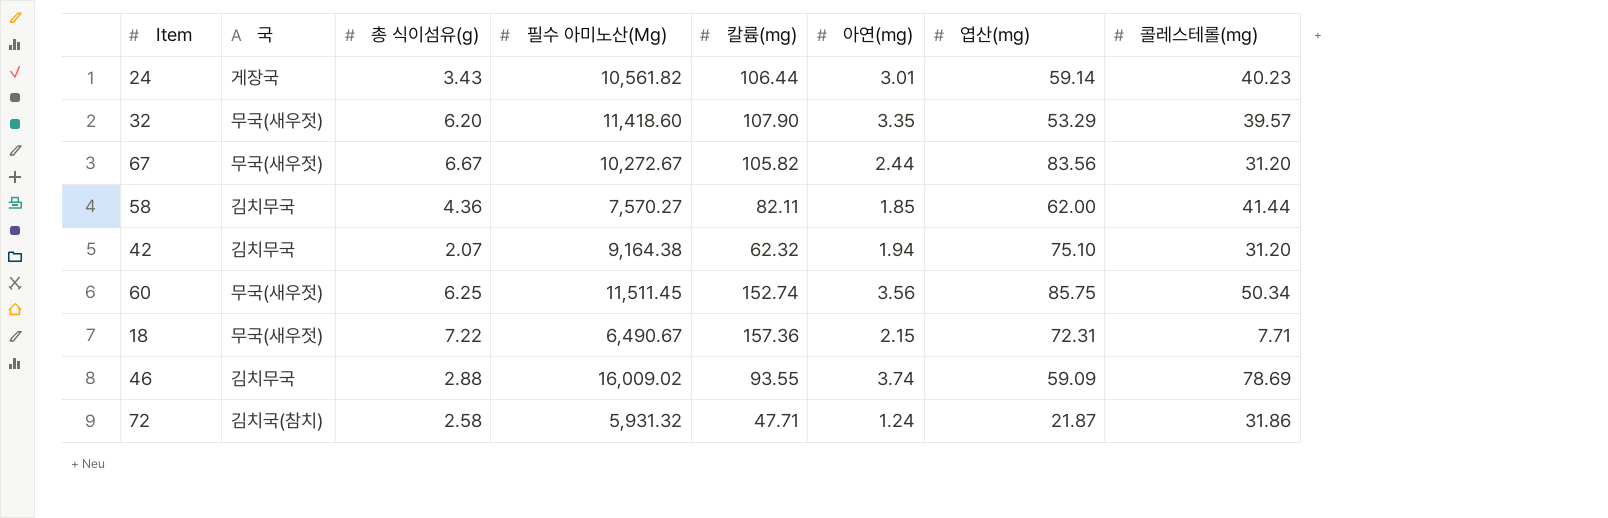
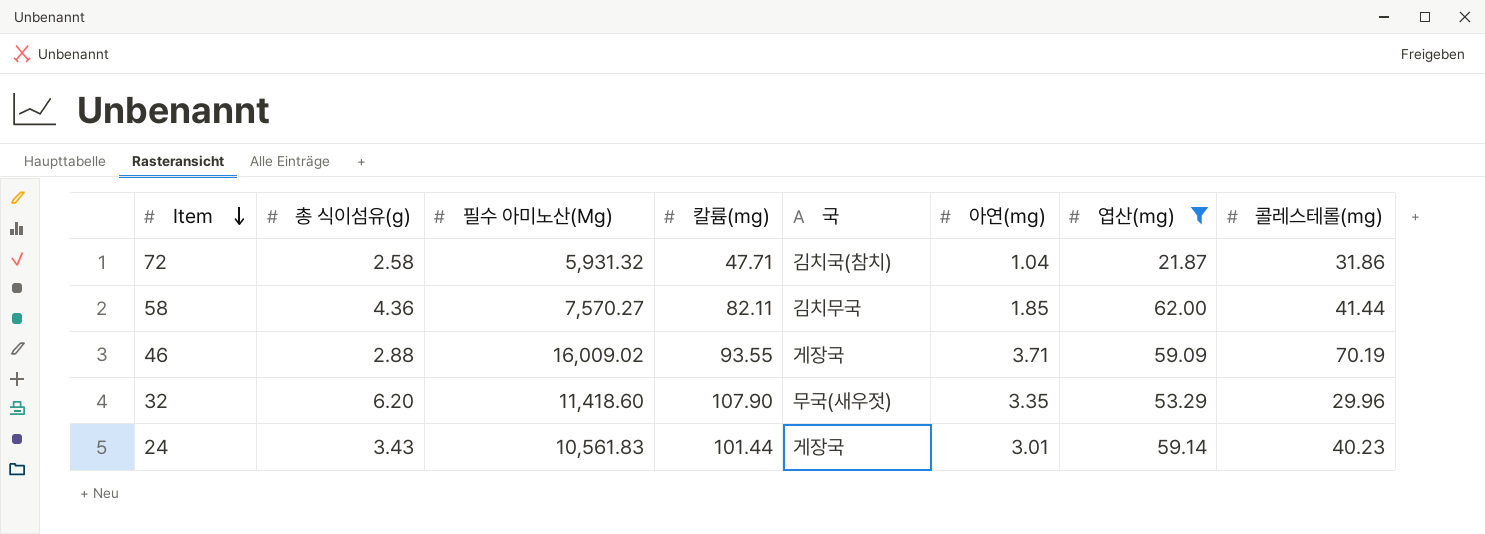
filter: none -> 엽산(mg) <= 62.00
row order: none -> Item descending
column 국 | position: 2 -> 5
72 | 아연(mg): 1.24 -> 1.04
46 | 국: 김치무국 -> 게장국
46 | 아연(mg): 3.74 -> 3.71
46 | 콜레스테롤(mg): 78.69 -> 70.19
32 | 콜레스테롤(mg): 39.57 -> 29.96
24 | 필수 아미노산(Mg): 10,561.82 -> 10,561.83
24 | 칼륨(mg): 106.44 -> 101.44

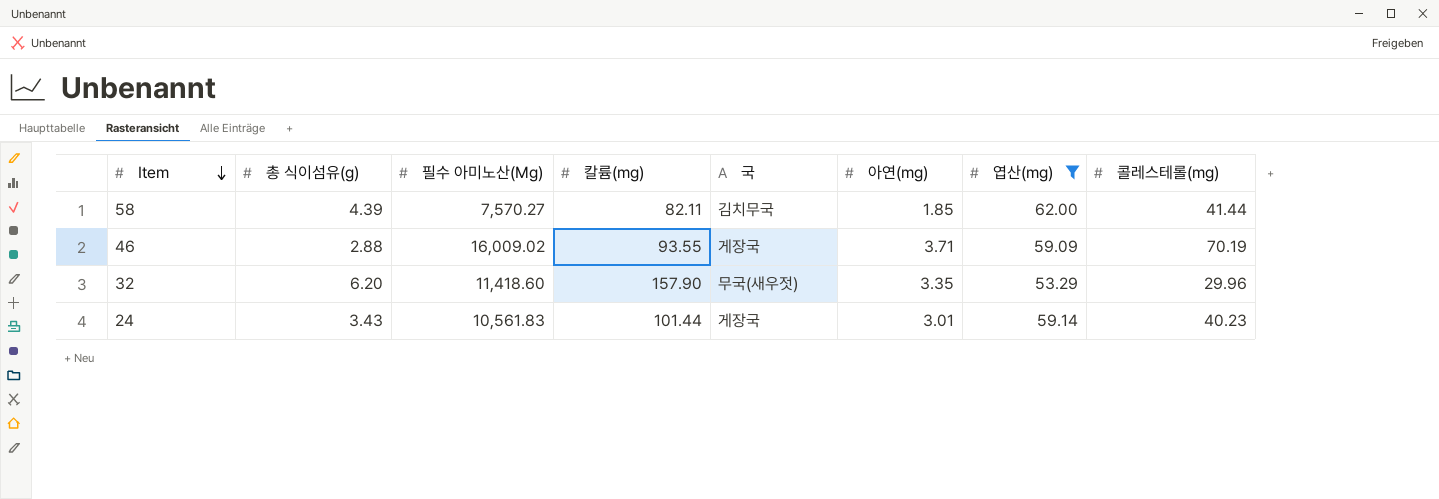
row 72: 2.58 | 5,931.32 | 47.71 | 김치국(참치) | 1.04 | 21.87 | 31.86 -> none
58 | 총 식이섬유(g): 4.36 -> 4.39
32 | 칼륨(mg): 107.90 -> 157.90

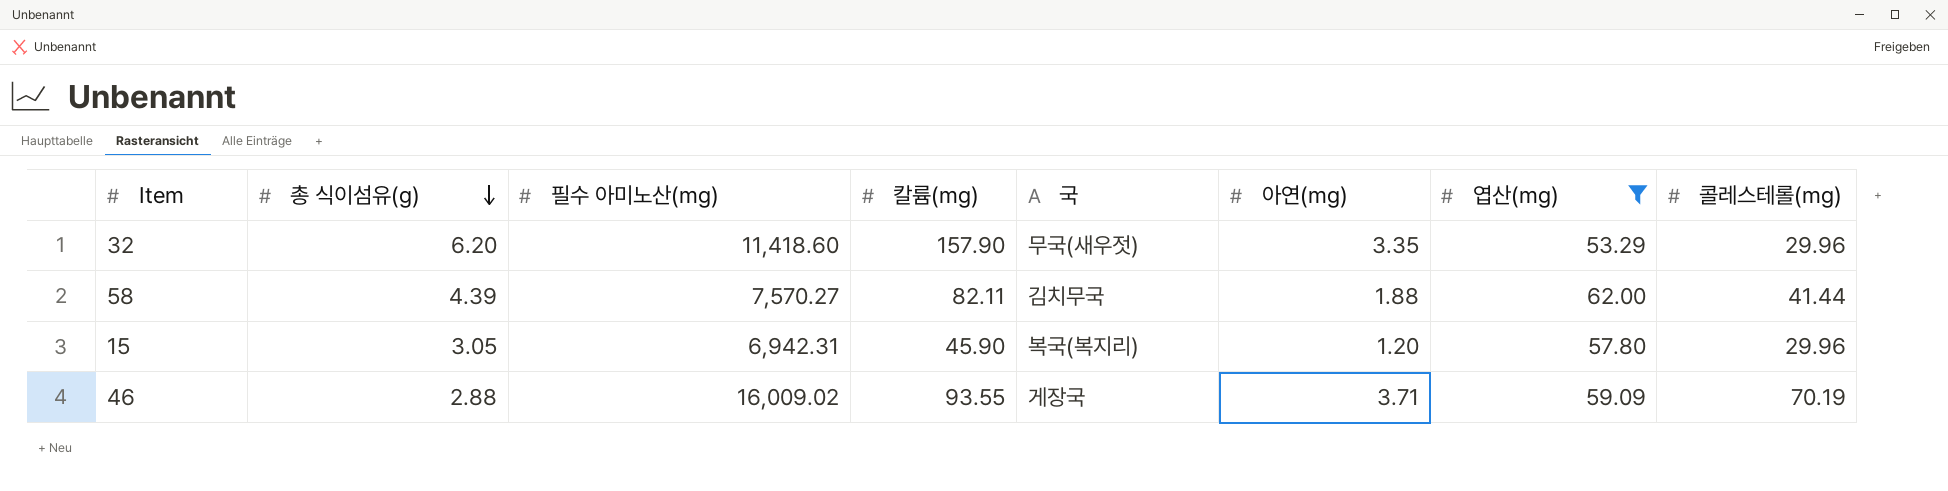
row order: Item descending -> 총 식이섬유(g) descending
column name: 필수 아미노산(Mg) -> 필수 아미노산(mg)
row 24: 3.43 | 10,561.83 | 101.44 | 게장국 | 3.01 | 59.14 | 40.23 -> none
58 | 아연(mg): 1.85 -> 1.88
row 15: none -> 3.05 | 6,942.31 | 45.90 | 복국(복지리) | 1.20 | 57.80 | 29.96

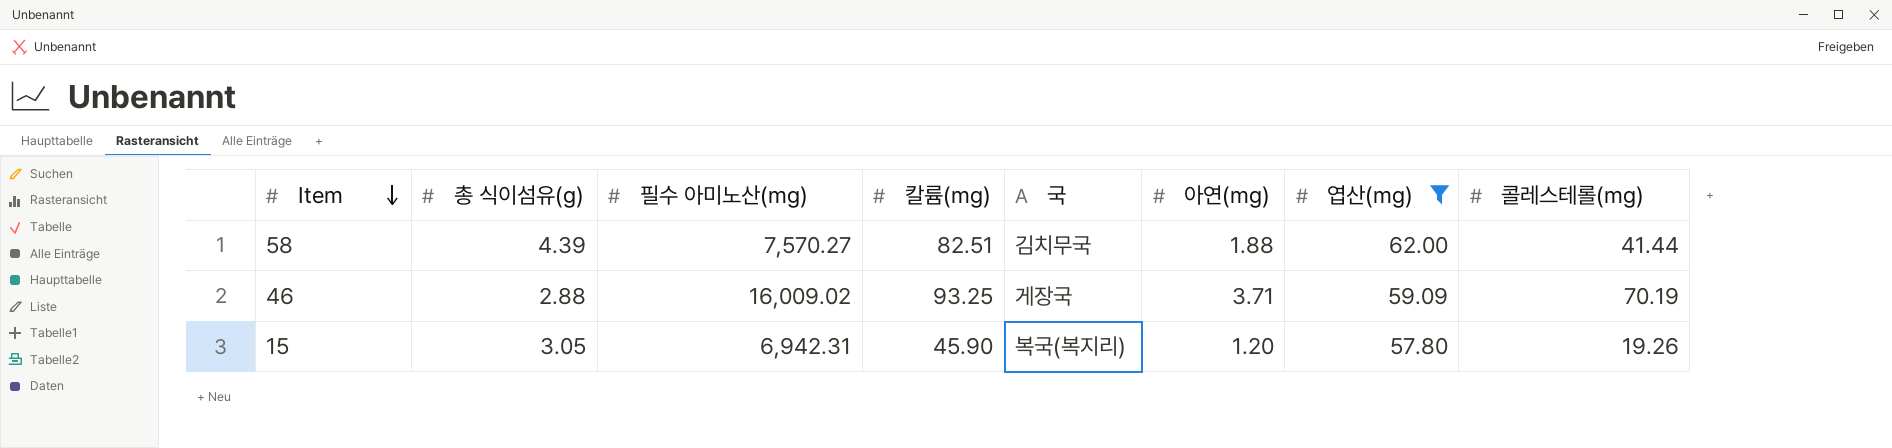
row order: 총 식이섬유(g) descending -> Item descending
row 32: 6.20 | 11,418.60 | 157.90 | 무국(새우젓) | 3.35 | 53.29 | 29.96 -> none
58 | 칼륨(mg): 82.11 -> 82.51
46 | 칼륨(mg): 93.55 -> 93.25
15 | 콜레스테롤(mg): 29.96 -> 19.26

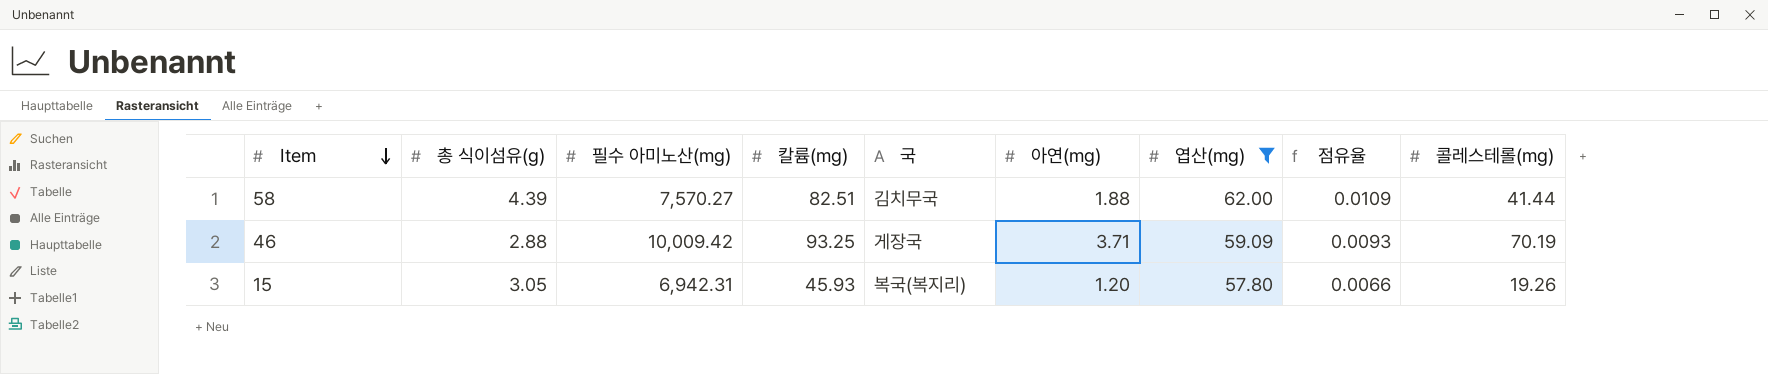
column 점유율 | formula: none -> [칼륨(mg)] / [필수 아미노산(mg)]
46 | 필수 아미노산(mg): 16,009.02 -> 10,009.42
15 | 칼륨(mg): 45.90 -> 45.93

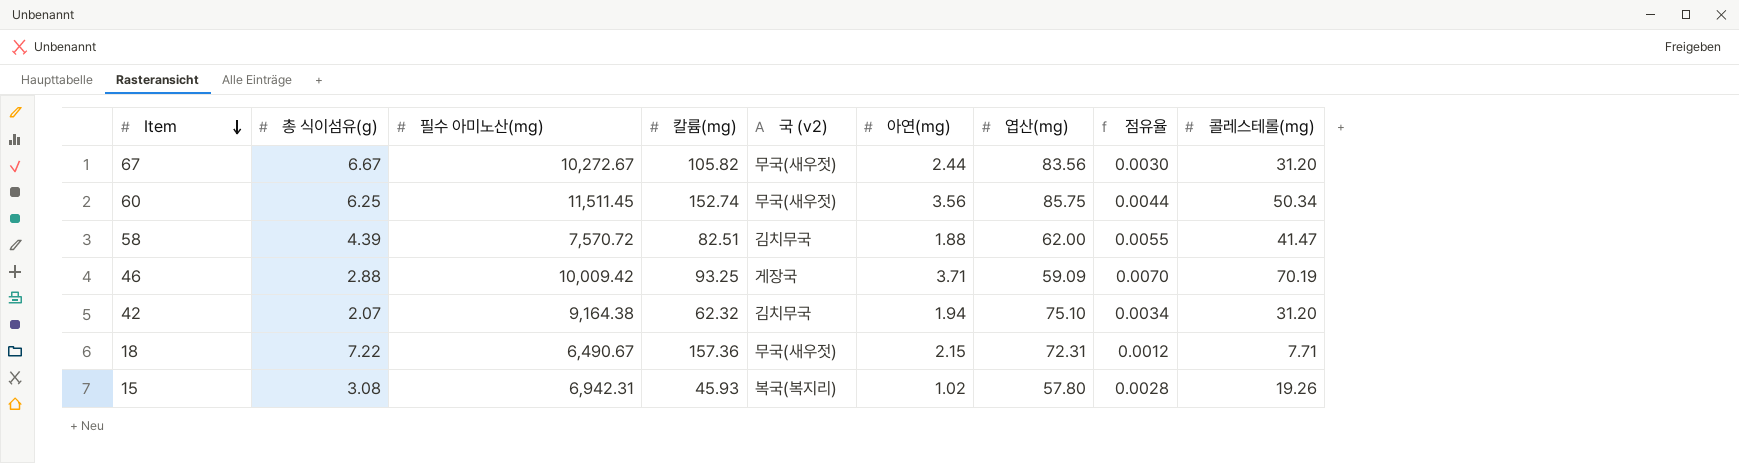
filter: 엽산(mg) <= 62.00 -> none
column name: 국 -> 국 (v2)
column 점유율 | formula: [칼륨(mg)] / [필수 아미노산(mg)] -> [콜레스테롤(mg)] / [필수 아미노산(mg)]
58 | 필수 아미노산(mg): 7,570.27 -> 7,570.72
58 | 콜레스테롤(mg): 41.44 -> 41.47
15 | 총 식이섬유(g): 3.05 -> 3.08
15 | 아연(mg): 1.20 -> 1.02

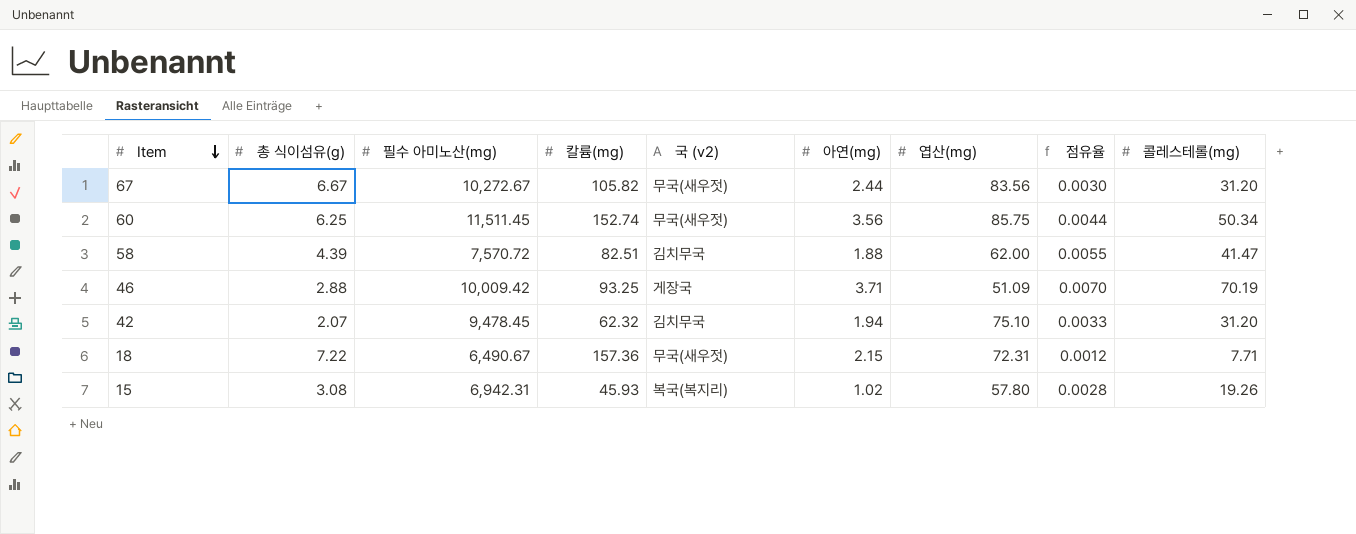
46 | 엽산(mg): 59.09 -> 51.09
42 | 필수 아미노산(mg): 9,164.38 -> 9,478.45
42 | 점유율: 0.0034 -> 0.0033

